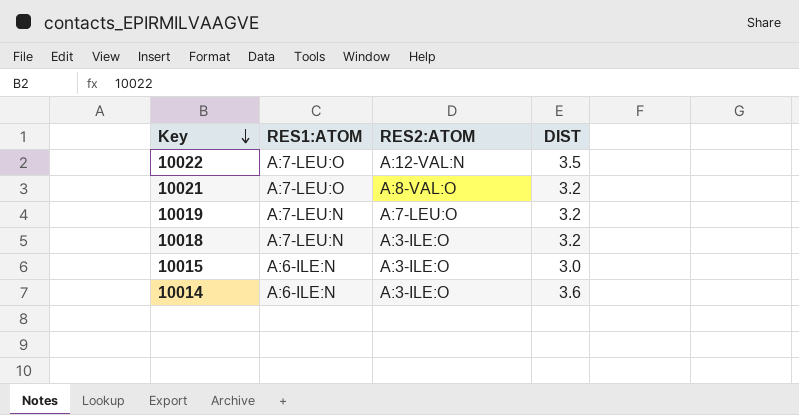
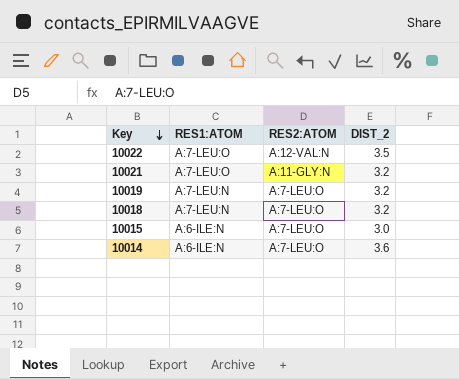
column name: DIST -> DIST_2
10021 | RES2:ATOM: A:8-VAL:O -> A:11-GLY:N
10018 | RES2:ATOM: A:3-ILE:O -> A:7-LEU:O
10015 | RES2:ATOM: A:3-ILE:O -> A:7-LEU:O
10014 | RES2:ATOM: A:3-ILE:O -> A:7-LEU:O

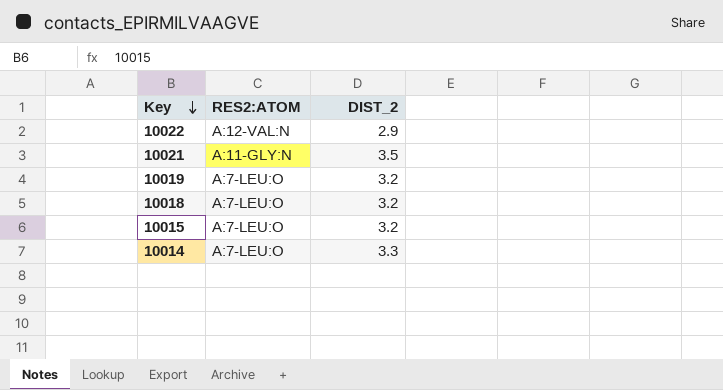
column RES1:ATOM | position: 2 -> none
10022 | DIST_2: 3.5 -> 2.9
10021 | DIST_2: 3.2 -> 3.5
10015 | DIST_2: 3.0 -> 3.2
10014 | DIST_2: 3.6 -> 3.3

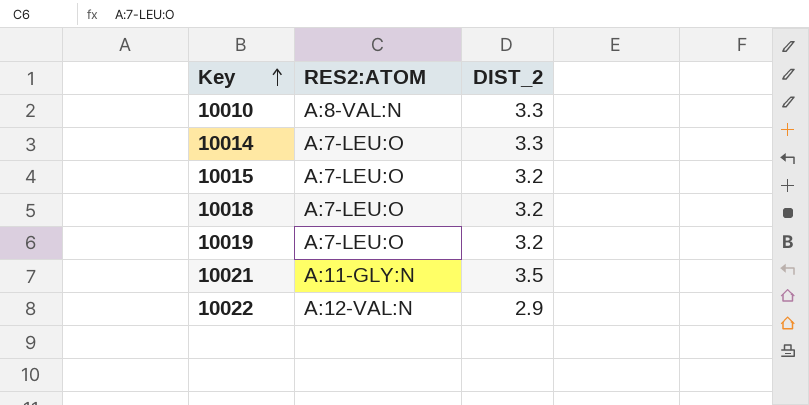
row order: Key descending -> Key ascending
row 10010: none -> A:8-VAL:N | 3.3

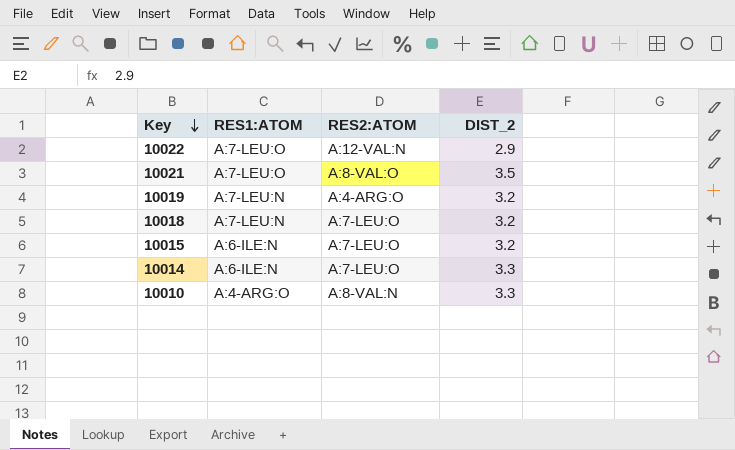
row order: Key ascending -> Key descending
column RES1:ATOM | position: none -> 2
10021 | RES2:ATOM: A:11-GLY:N -> A:8-VAL:O
10019 | RES2:ATOM: A:7-LEU:O -> A:4-ARG:O

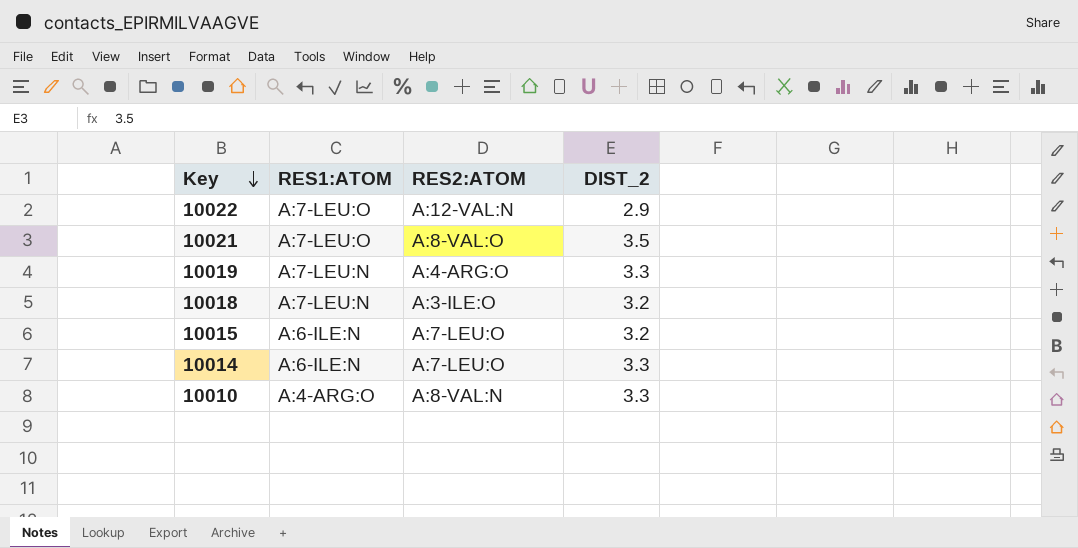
10019 | DIST_2: 3.2 -> 3.3
10018 | RES2:ATOM: A:7-LEU:O -> A:3-ILE:O

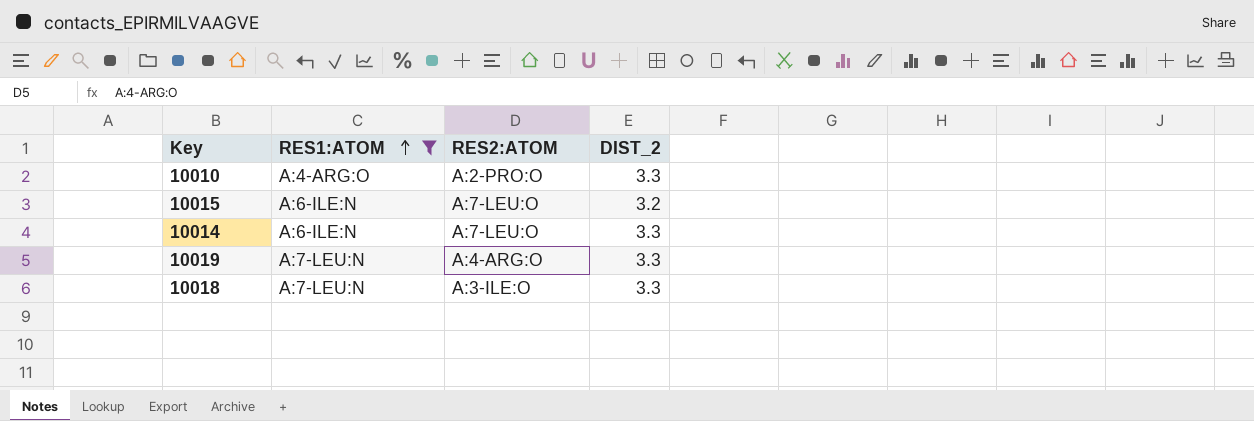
filter: none -> RES1:ATOM != A:7-LEU:O
row order: Key descending -> RES1:ATOM ascending
10010 | RES2:ATOM: A:8-VAL:N -> A:2-PRO:O
10018 | DIST_2: 3.2 -> 3.3

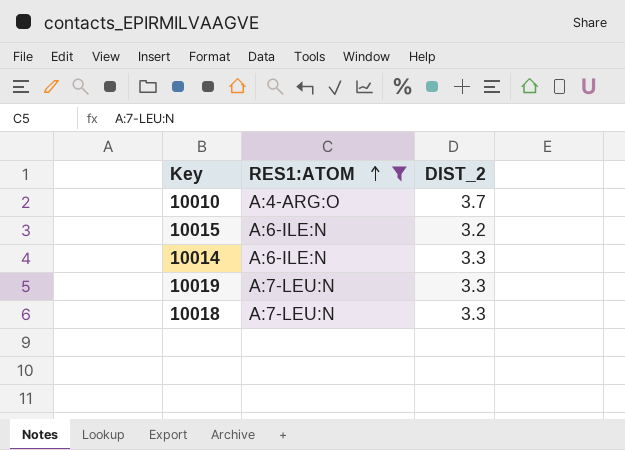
column RES2:ATOM | position: 3 -> none
10010 | DIST_2: 3.3 -> 3.7

